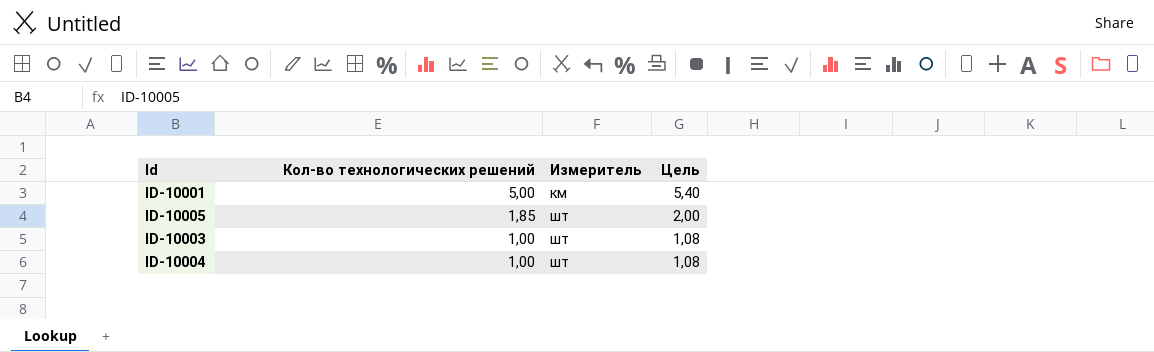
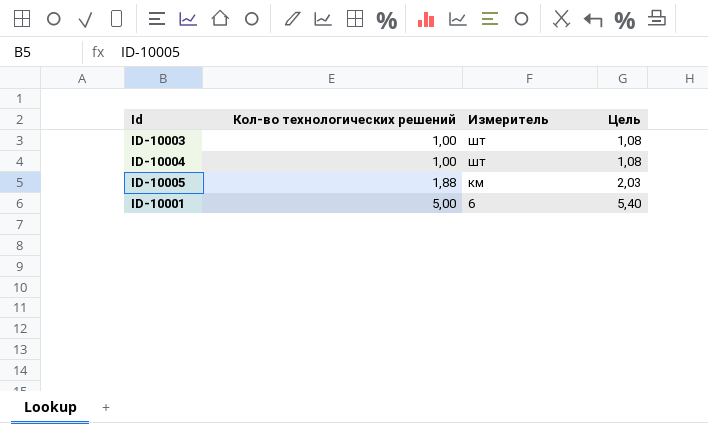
row order: Кол-во технологических решений descending -> Кол-во технологических решений ascending
ID-10005 | Кол-во технологических решений: 1,85 -> 1,88
ID-10005 | Измеритель: шт -> км
ID-10005 | Цель: 2,00 -> 2,03
ID-10001 | Измеритель: км -> 6

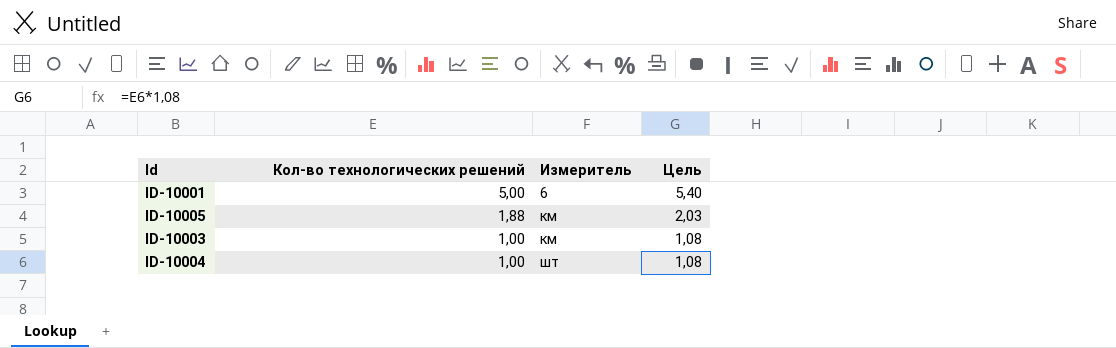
row order: Кол-во технологических решений ascending -> Кол-во технологических решений descending
ID-10003 | Измеритель: шт -> км

